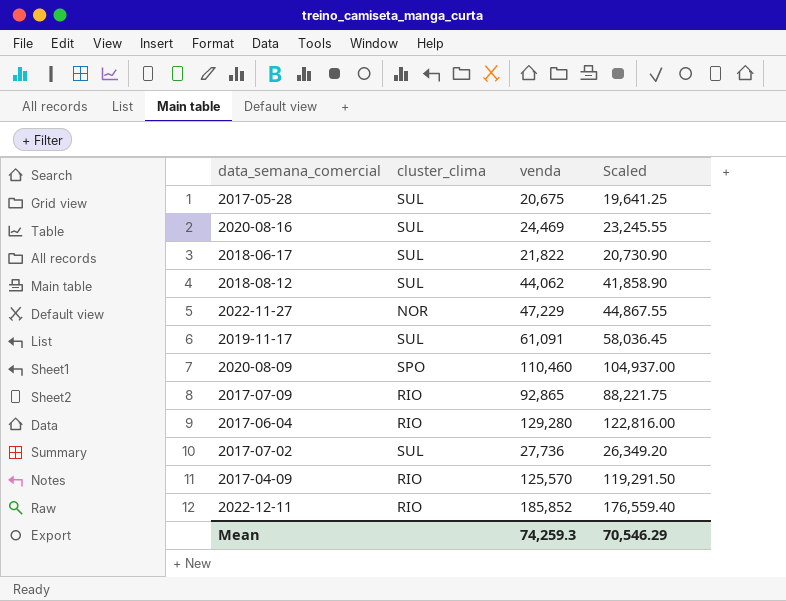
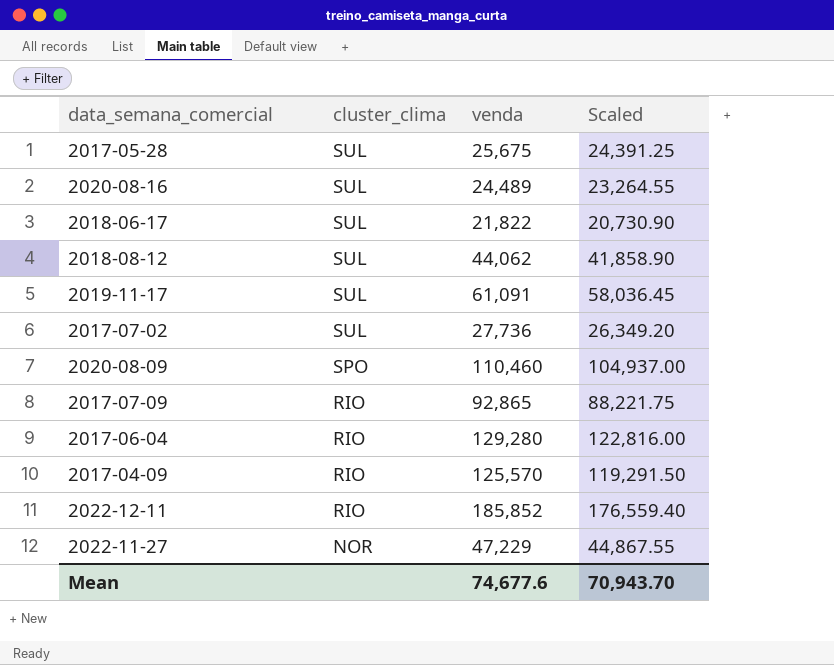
row order: none -> cluster_clima descending
2017-05-28 | venda: 20,675 -> 25,675
2017-05-28 | Scaled: 19,641.25 -> 24,391.25
2020-08-16 | venda: 24,469 -> 24,489
2020-08-16 | Scaled: 23,245.55 -> 23,264.55
Mean | venda: 74,259.3 -> 74,677.6
Mean | Scaled: 70,546.29 -> 70,943.70

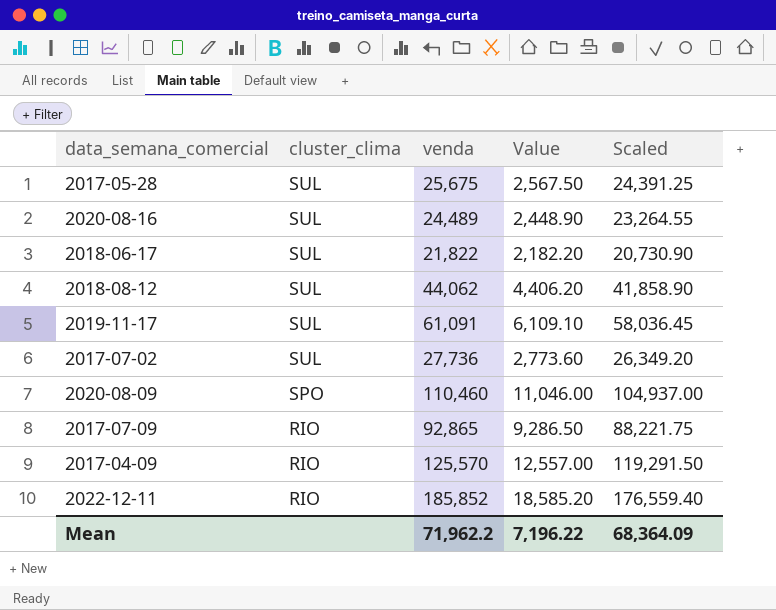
column Value | formula: none -> [venda] * 0.1
row 2017-06-04: RIO | 129,280 | 122,816.00 -> none
row 2022-11-27: NOR | 47,229 | 44,867.55 -> none
Mean | venda: 74,677.6 -> 71,962.2
Mean | Scaled: 70,943.70 -> 68,364.09

